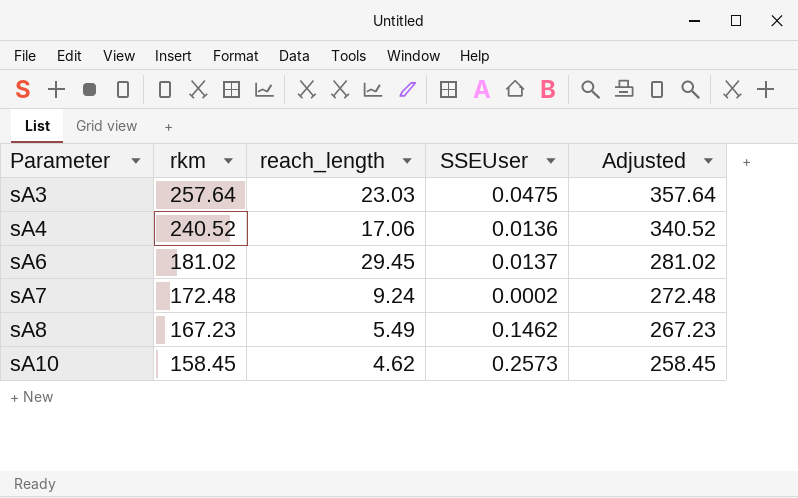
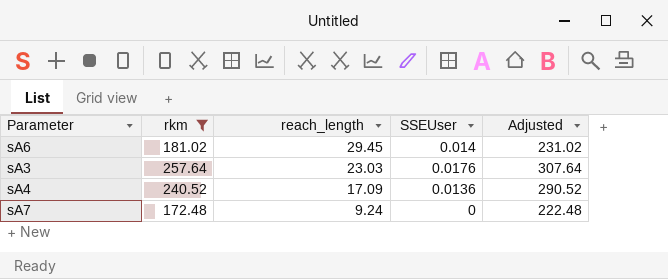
filter: none -> rkm >= 172.48
row order: Parameter ascending -> reach_length descending
column Adjusted | formula: [rkm] + 100 -> [rkm] + 50
sA6 | SSEUser: 0.0137 -> 0.014
sA3 | SSEUser: 0.0475 -> 0.0176
sA4 | reach_length: 17.06 -> 17.09
sA7 | SSEUser: 0.0002 -> 0

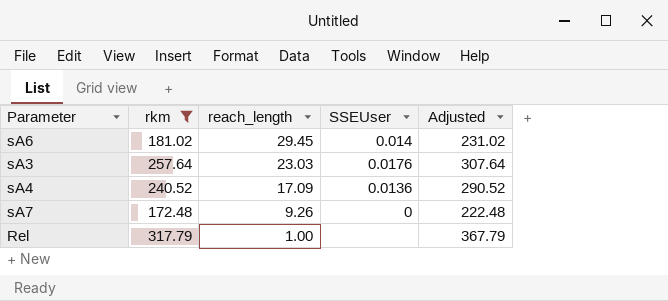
sA7 | reach_length: 9.24 -> 9.26
row Rel: none -> 317.79 | 1.00 | none | 367.79

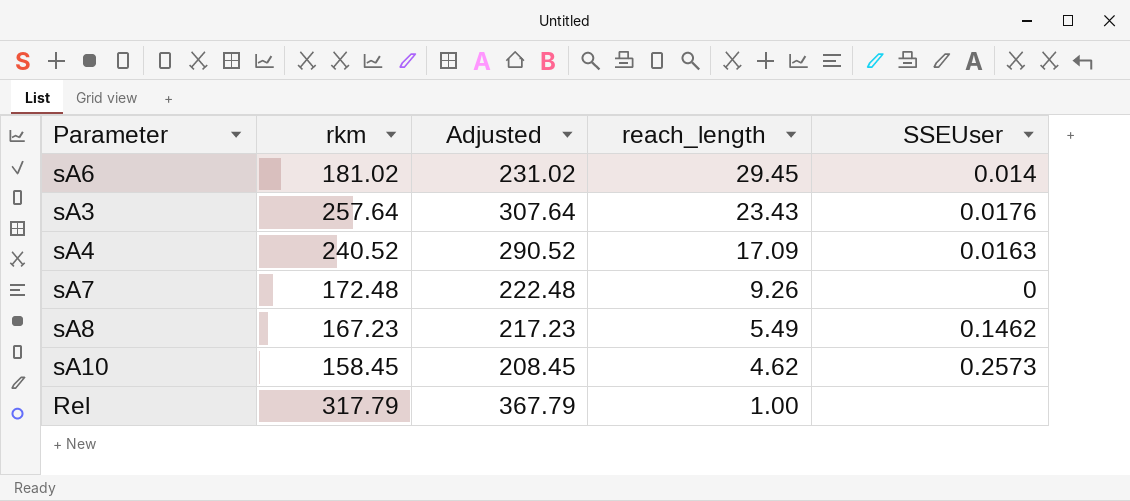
filter: rkm >= 172.48 -> none
column Adjusted | position: 5 -> 3
sA3 | reach_length: 23.03 -> 23.43
sA4 | SSEUser: 0.0136 -> 0.0163

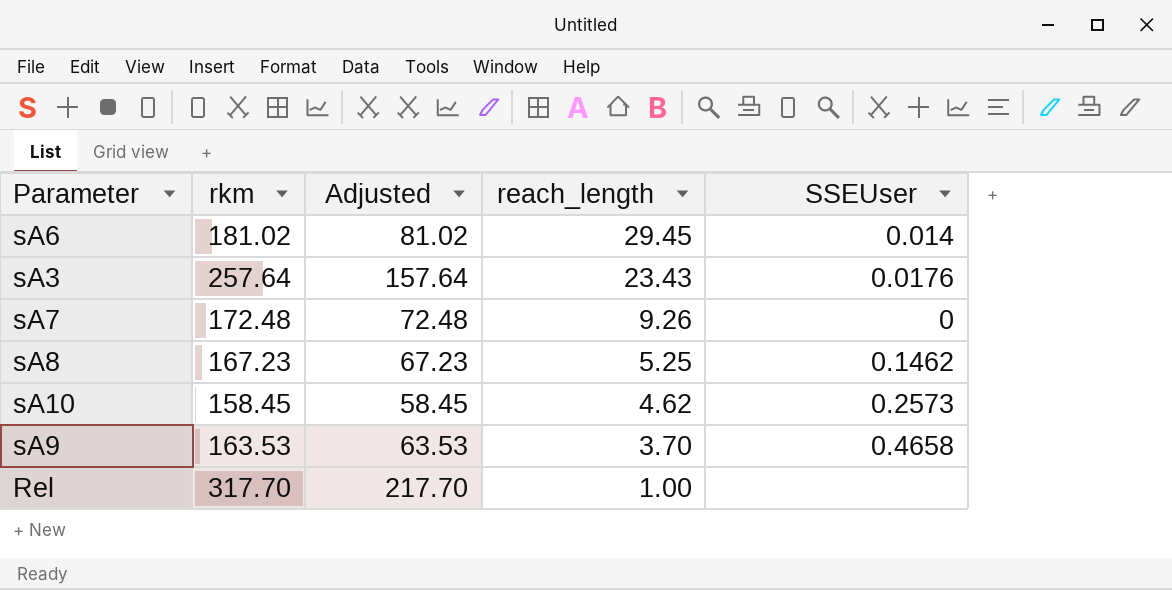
column Adjusted | formula: [rkm] + 50 -> [rkm] - 100
row sA4: 240.52 | 290.52 | 17.09 | 0.0163 -> none
sA8 | reach_length: 5.49 -> 5.25
row sA9: none -> 163.53 | 63.53 | 3.70 | 0.4658
Rel | rkm: 317.79 -> 317.70

